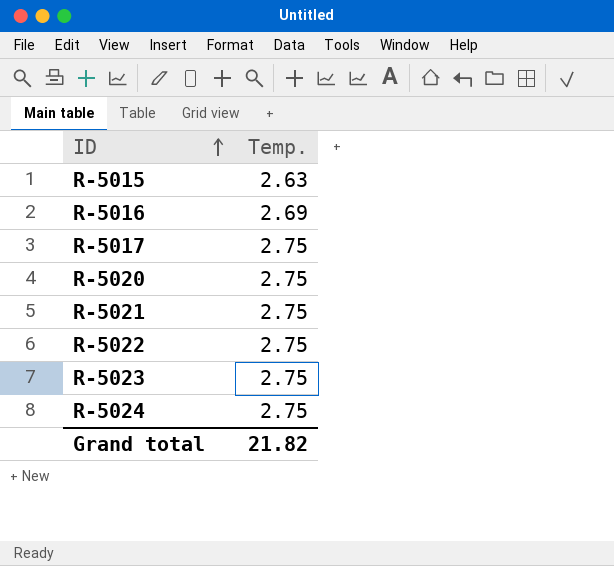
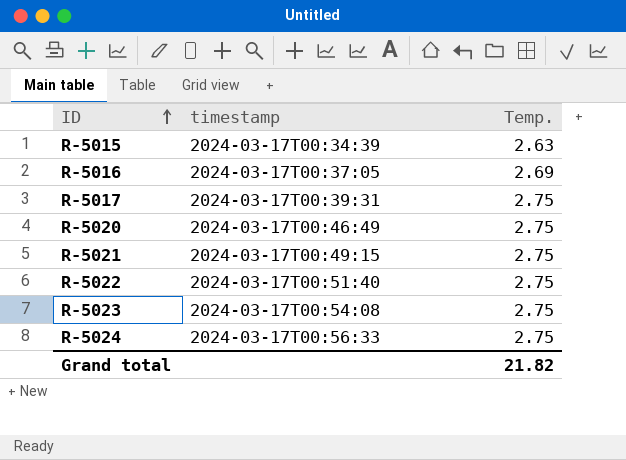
column timestamp | position: none -> 2

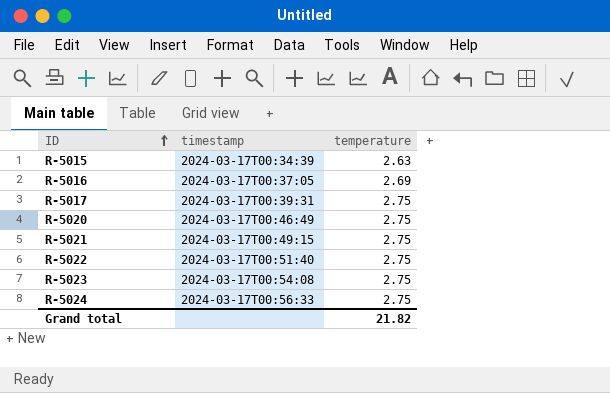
column name: Temp. -> temperature

